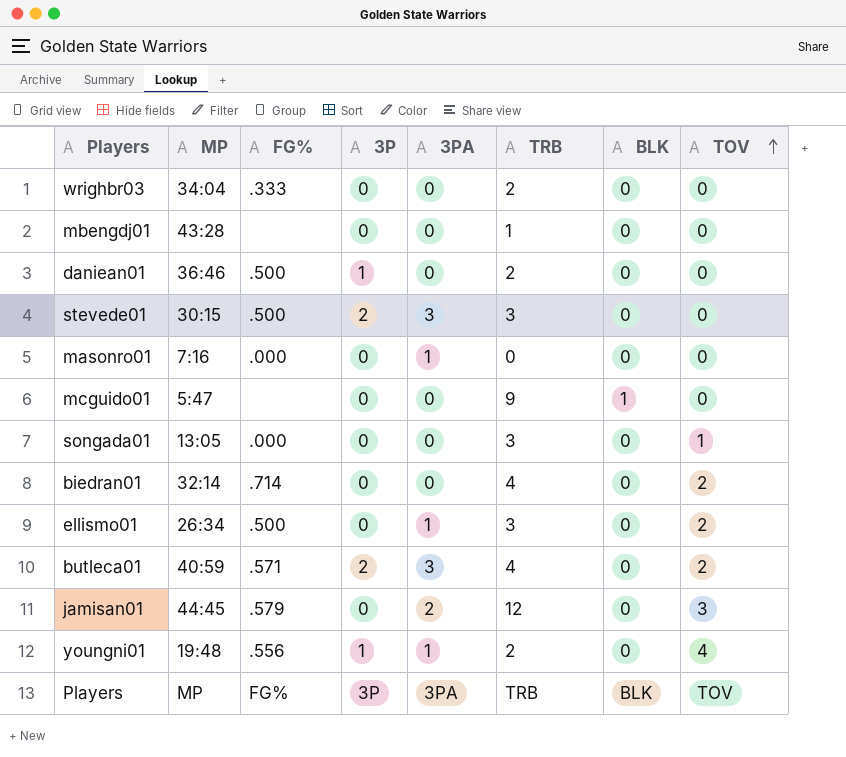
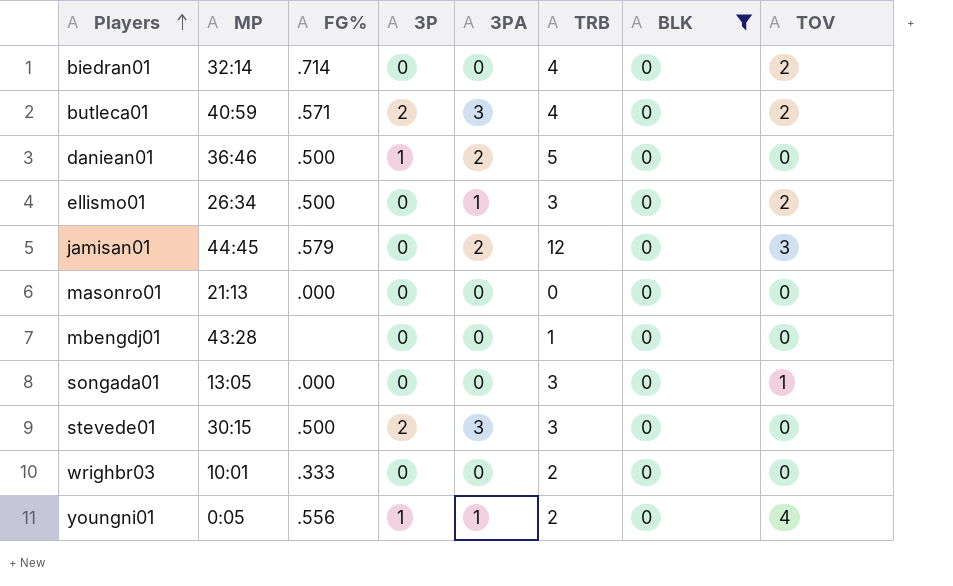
filter: none -> BLK = 0
row order: TOV ascending -> Players ascending
daniean01 | 3PA: 0 -> 2
daniean01 | TRB: 2 -> 5
masonro01 | MP: 7:16 -> 21:13
masonro01 | 3PA: 1 -> 0
wrighbr03 | MP: 34:04 -> 10:01
youngni01 | MP: 19:48 -> 0:05

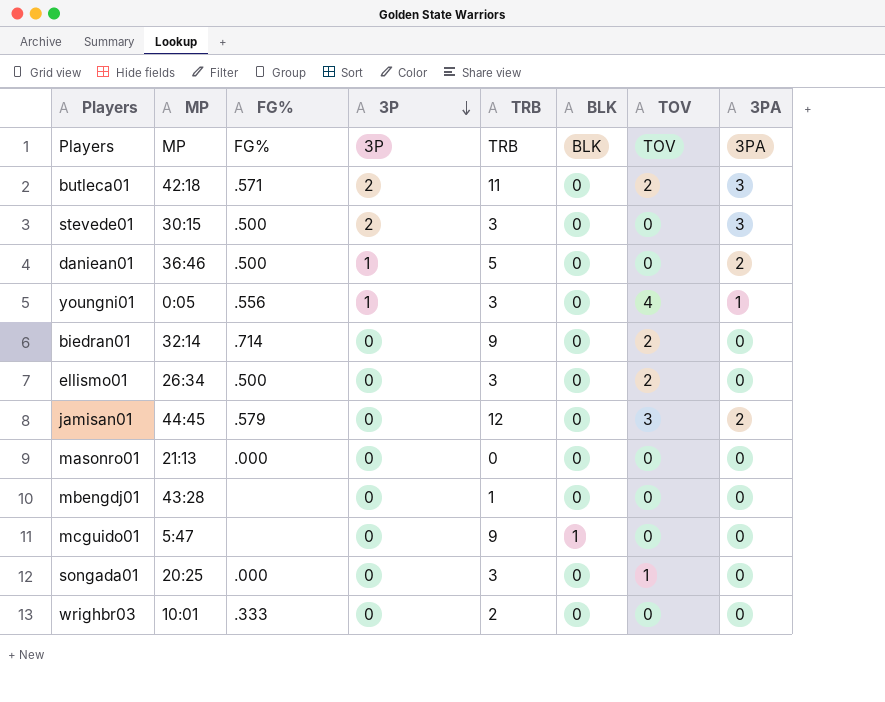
filter: BLK = 0 -> none
row order: Players ascending -> 3P descending
column 3PA | position: 5 -> 8
butleca01 | MP: 40:59 -> 42:18
butleca01 | TRB: 4 -> 11
youngni01 | TRB: 2 -> 3
biedran01 | TRB: 4 -> 9
ellismo01 | 3PA: 1 -> 0
songada01 | MP: 13:05 -> 20:25

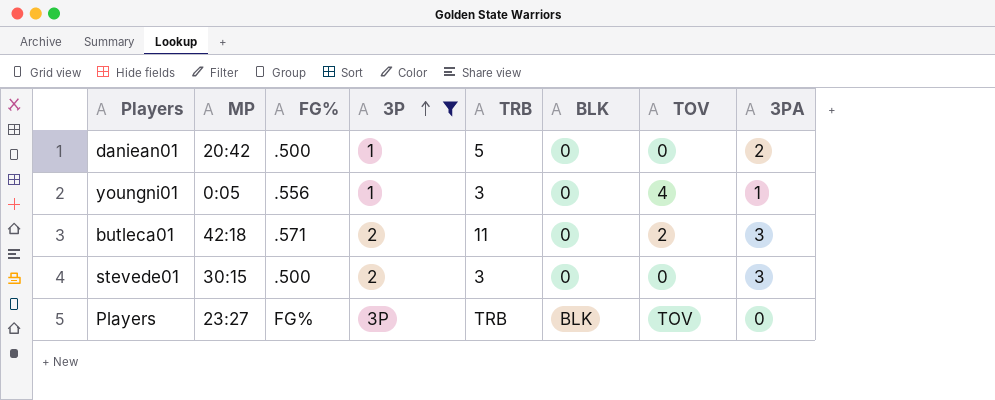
filter: none -> 3P != 0
row order: 3P descending -> 3P ascending
daniean01 | MP: 36:46 -> 20:42
Players | MP: MP -> 23:27
Players | 3PA: 3PA -> 0

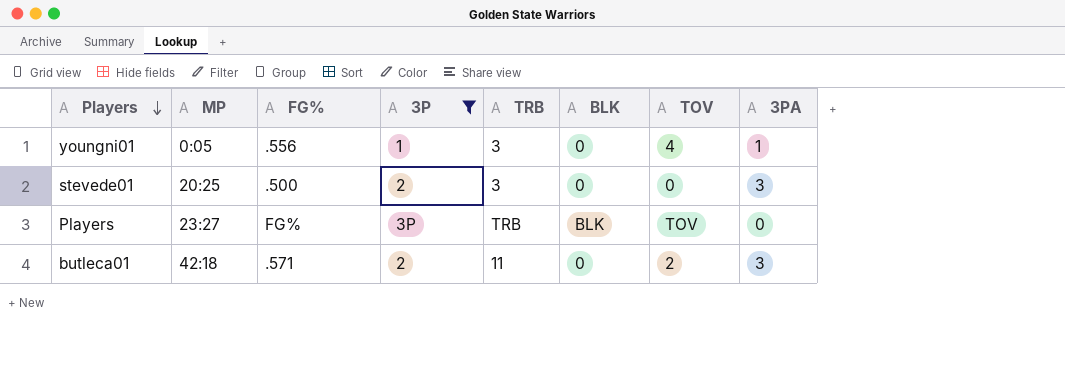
row order: 3P ascending -> Players descending
row daniean01: 20:42 | .500 | 1 | 5 | 0 | 0 | 2 -> none
stevede01 | MP: 30:15 -> 20:25

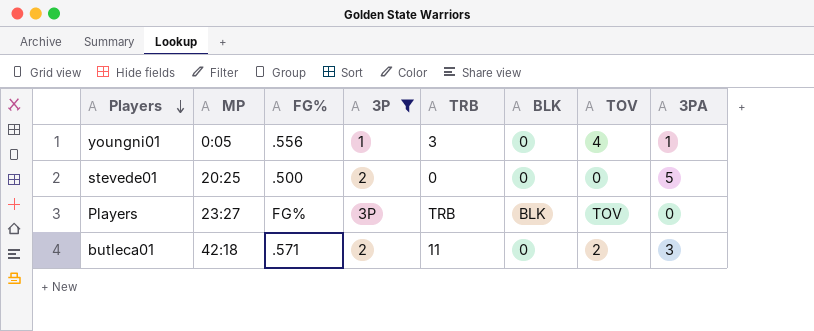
stevede01 | TRB: 3 -> 0
stevede01 | 3PA: 3 -> 5

